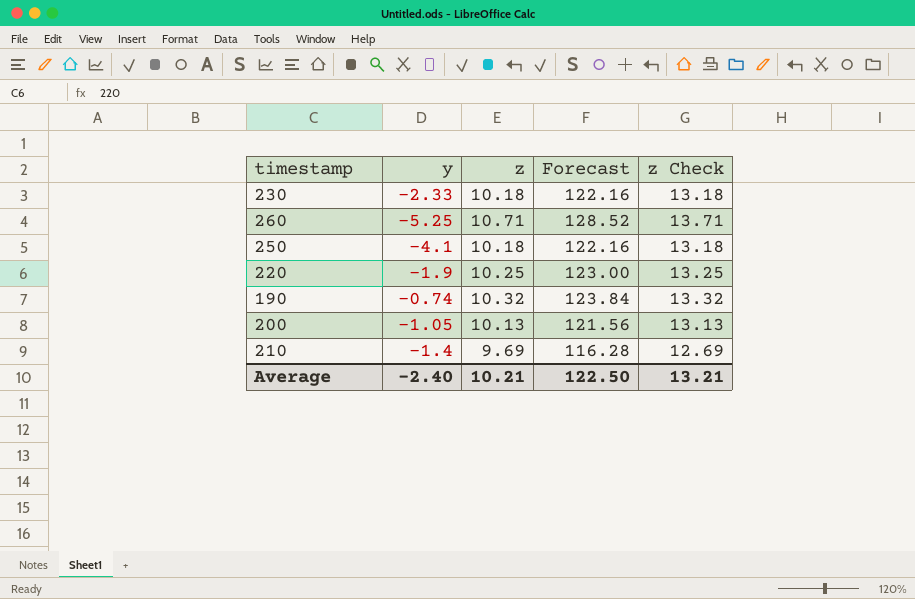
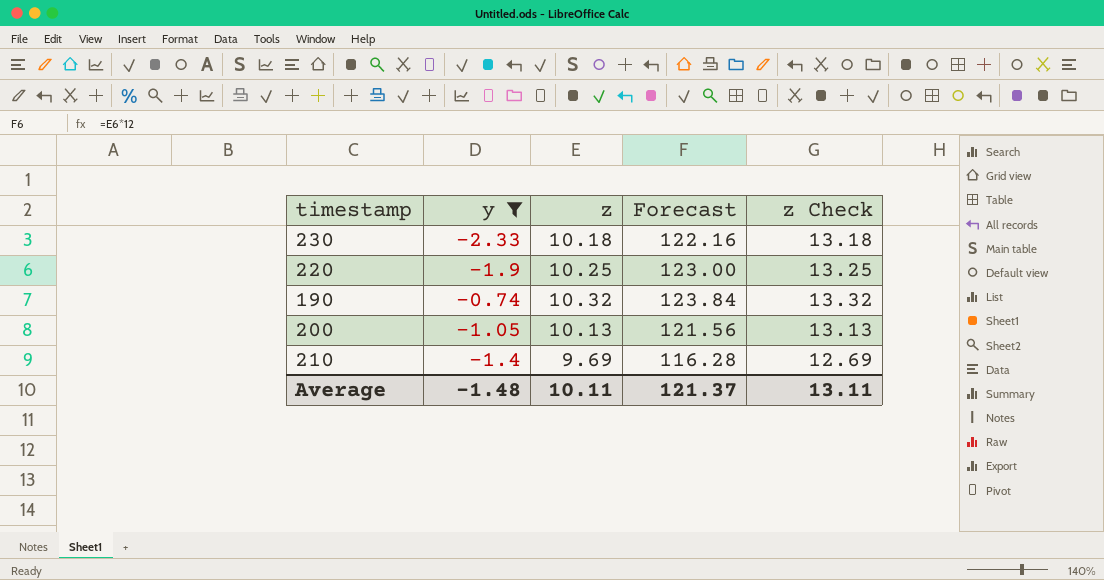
filter: none -> y >= -2.33
Average | y: -2.40 -> -1.48
Average | z: 10.21 -> 10.11
Average | Forecast: 122.50 -> 121.37
Average | z Check: 13.21 -> 13.11

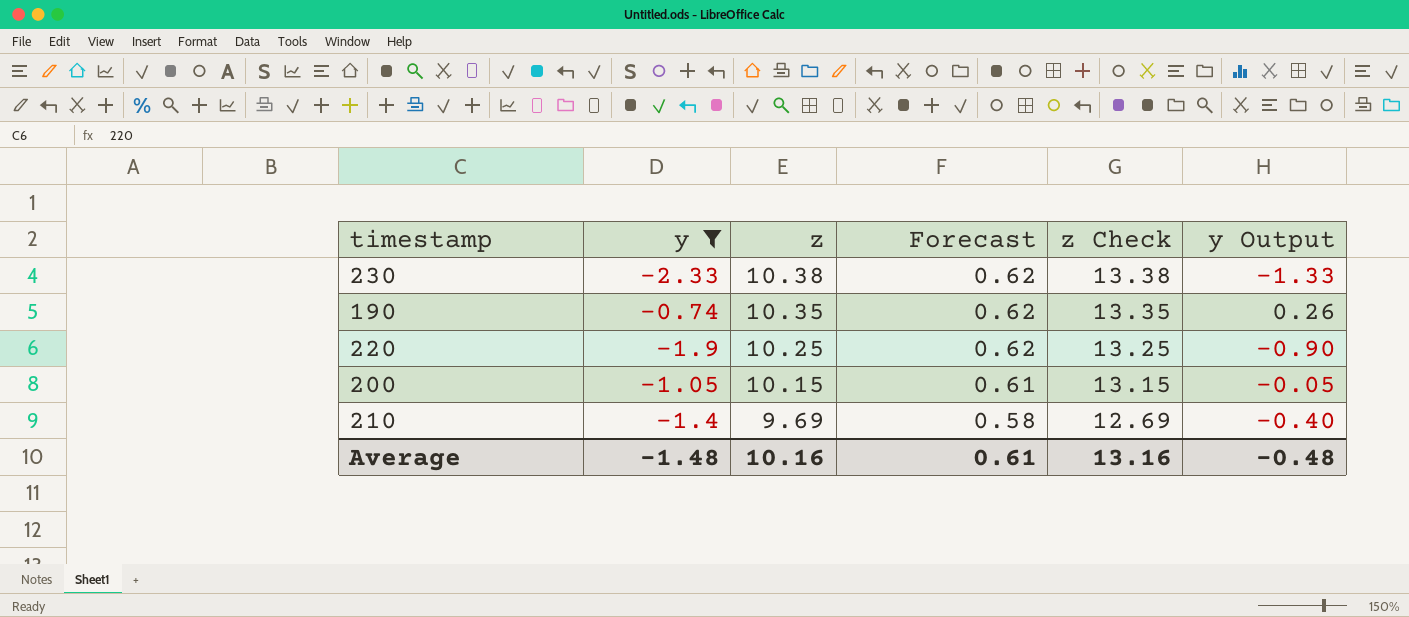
row order: none -> z descending
column Forecast | formula: [z] * 12 -> [z] * 0.06
column y Output | formula: none -> [y] + 1
230 | z: 10.18 -> 10.38
230 | z Check: 13.18 -> 13.38
190 | z: 10.32 -> 10.35
190 | z Check: 13.32 -> 13.35
200 | z: 10.13 -> 10.15
200 | z Check: 13.13 -> 13.15
Average | z: 10.11 -> 10.16
Average | Forecast: 121.37 -> 0.61
Average | z Check: 13.11 -> 13.16

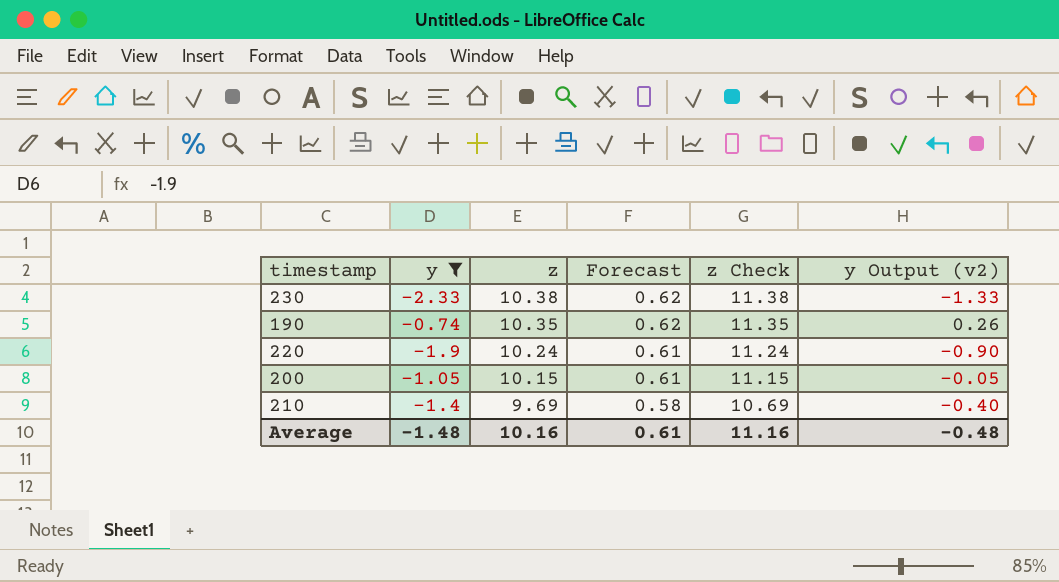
column z Check | formula: [z] + 3 -> [z] + 1
column name: y Output -> y Output (v2)
220 | z: 10.25 -> 10.24
220 | Forecast: 0.62 -> 0.61
Average | z Check: 13.16 -> 11.16

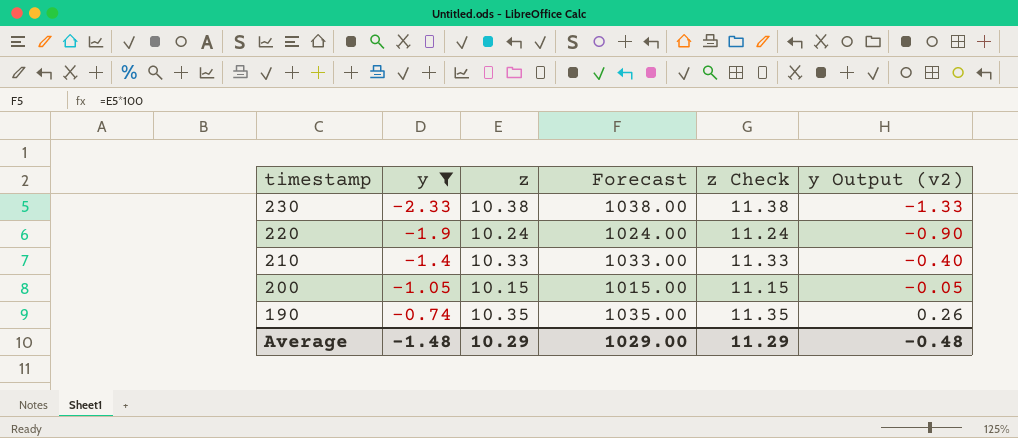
row order: z descending -> timestamp descending
column Forecast | formula: [z] * 0.06 -> [z] * 100
210 | z: 9.69 -> 10.33
210 | z Check: 10.69 -> 11.33
Average | z: 10.16 -> 10.29
Average | Forecast: 0.61 -> 1029.00
Average | z Check: 11.16 -> 11.29

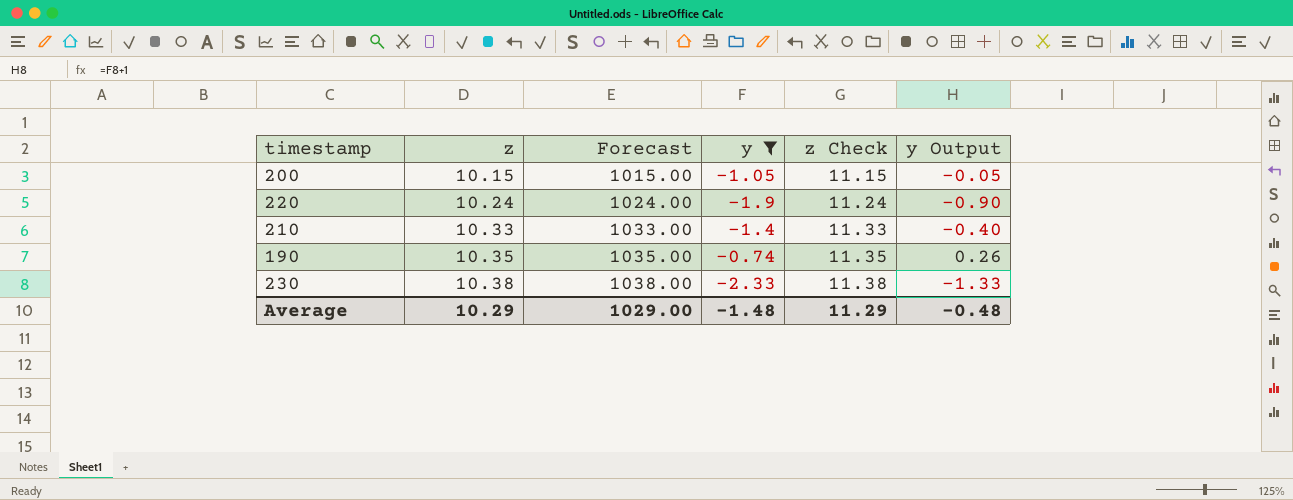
row order: timestamp descending -> z ascending
column y | position: 2 -> 4
column name: y Output (v2) -> y Output

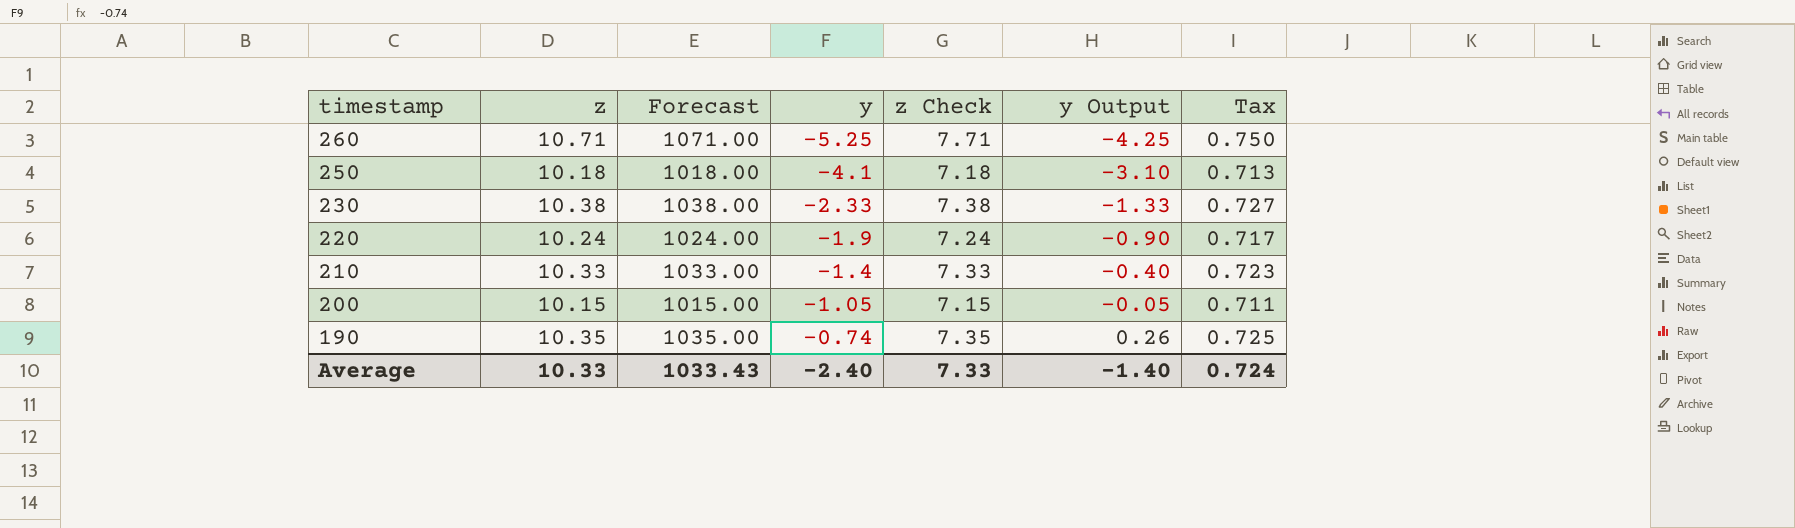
filter: y >= -2.33 -> none
row order: z ascending -> timestamp descending
column z Check | formula: [z] + 1 -> [z] - 3
column Tax | formula: none -> [z] * 0.07
Average | z: 10.29 -> 10.33
Average | Forecast: 1029.00 -> 1033.43
Average | y: -1.48 -> -2.40
Average | z Check: 11.29 -> 7.33
Average | y Output: -0.48 -> -1.40

